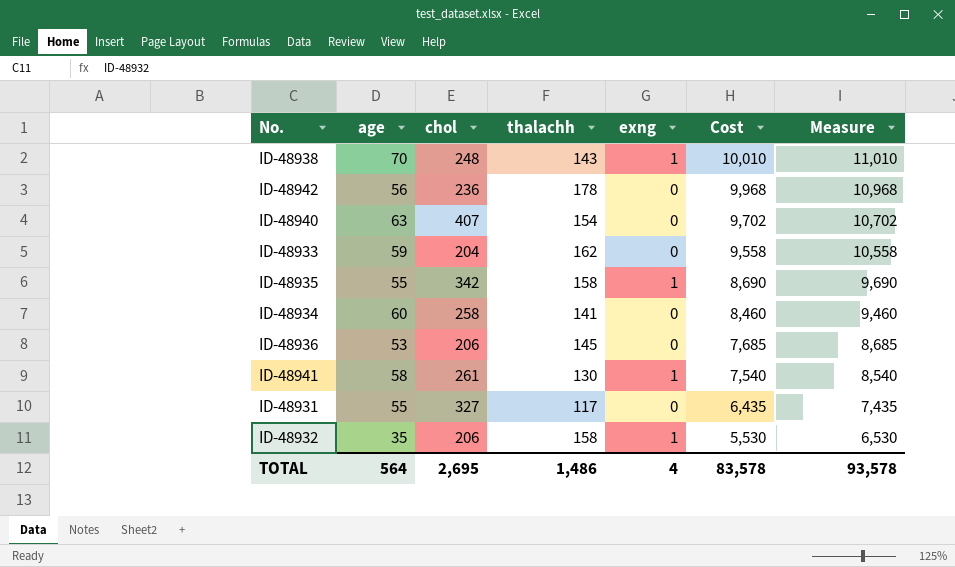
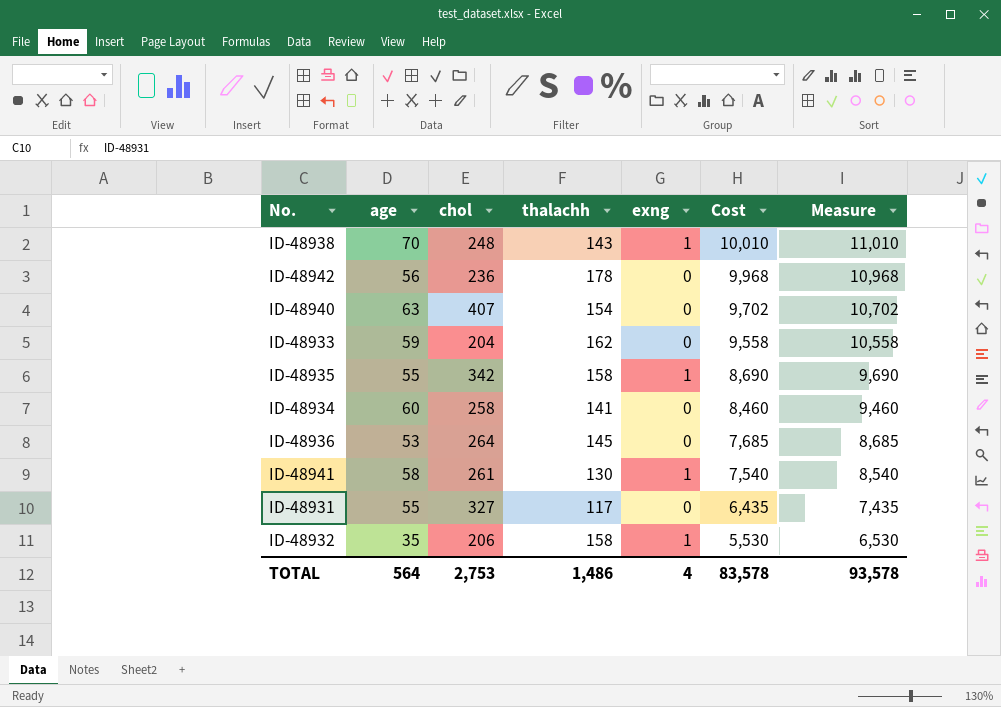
ID-48936 | chol: 206 -> 264
TOTAL | chol: 2,695 -> 2,753

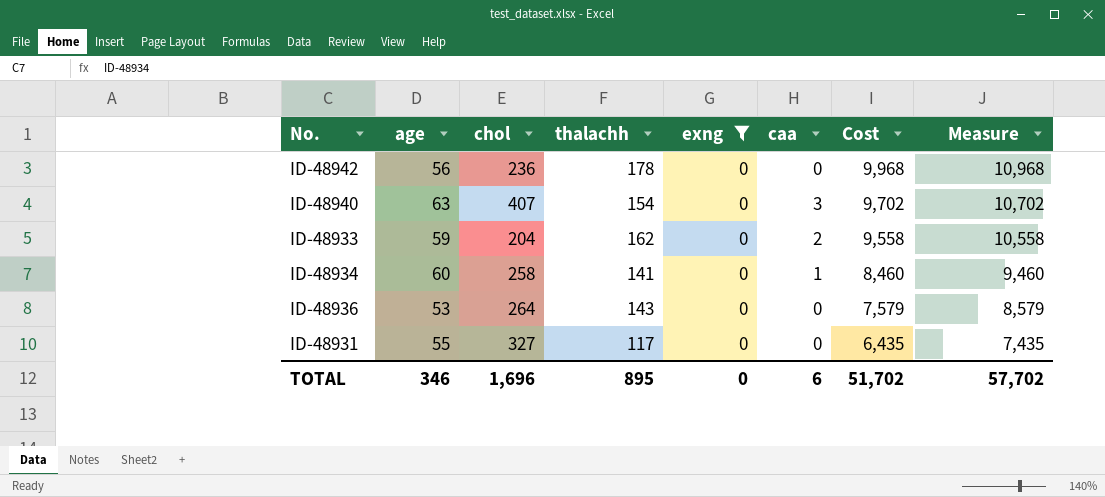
filter: none -> exng = 0
column caa | position: none -> 6
ID-48936 | thalachh: 145 -> 143
ID-48936 | Cost: 7,685 -> 7,579
ID-48936 | Measure: 8,685 -> 8,579
TOTAL | age: 564 -> 346
TOTAL | chol: 2,753 -> 1,696
TOTAL | thalachh: 1,486 -> 895
TOTAL | exng: 4 -> 0
TOTAL | Cost: 83,578 -> 51,702
TOTAL | Measure: 93,578 -> 57,702

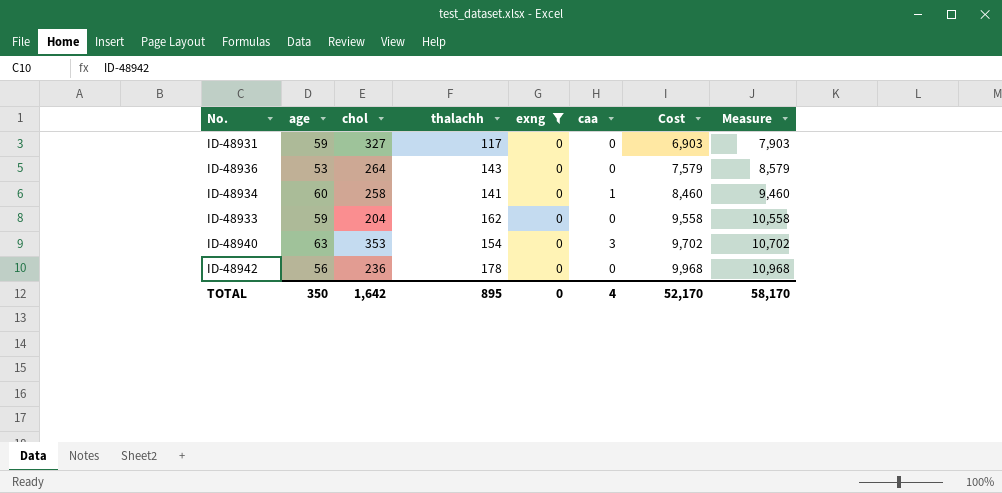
row order: Cost descending -> Cost ascending
ID-48931 | age: 55 -> 59
ID-48931 | Cost: 6,435 -> 6,903
ID-48931 | Measure: 7,435 -> 7,903
ID-48933 | caa: 2 -> 0
ID-48940 | chol: 407 -> 353
TOTAL | age: 346 -> 350
TOTAL | chol: 1,696 -> 1,642
TOTAL | caa: 6 -> 4
TOTAL | Cost: 51,702 -> 52,170
TOTAL | Measure: 57,702 -> 58,170

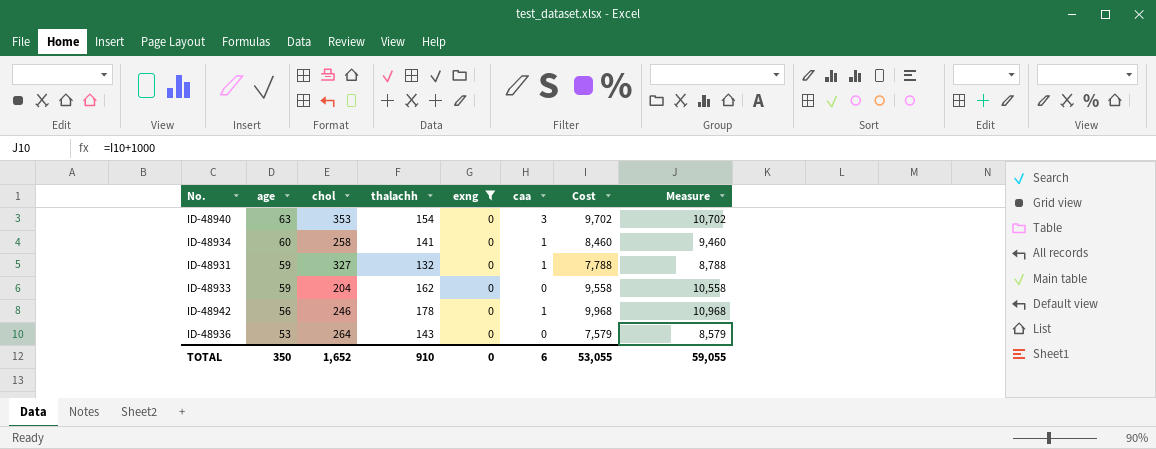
row order: Cost ascending -> age descending
ID-48931 | thalachh: 117 -> 132
ID-48931 | caa: 0 -> 1
ID-48931 | Cost: 6,903 -> 7,788
ID-48931 | Measure: 7,903 -> 8,788
ID-48942 | chol: 236 -> 246
ID-48942 | caa: 0 -> 1
TOTAL | chol: 1,642 -> 1,652
TOTAL | thalachh: 895 -> 910
TOTAL | caa: 4 -> 6
TOTAL | Cost: 52,170 -> 53,055
TOTAL | Measure: 58,170 -> 59,055

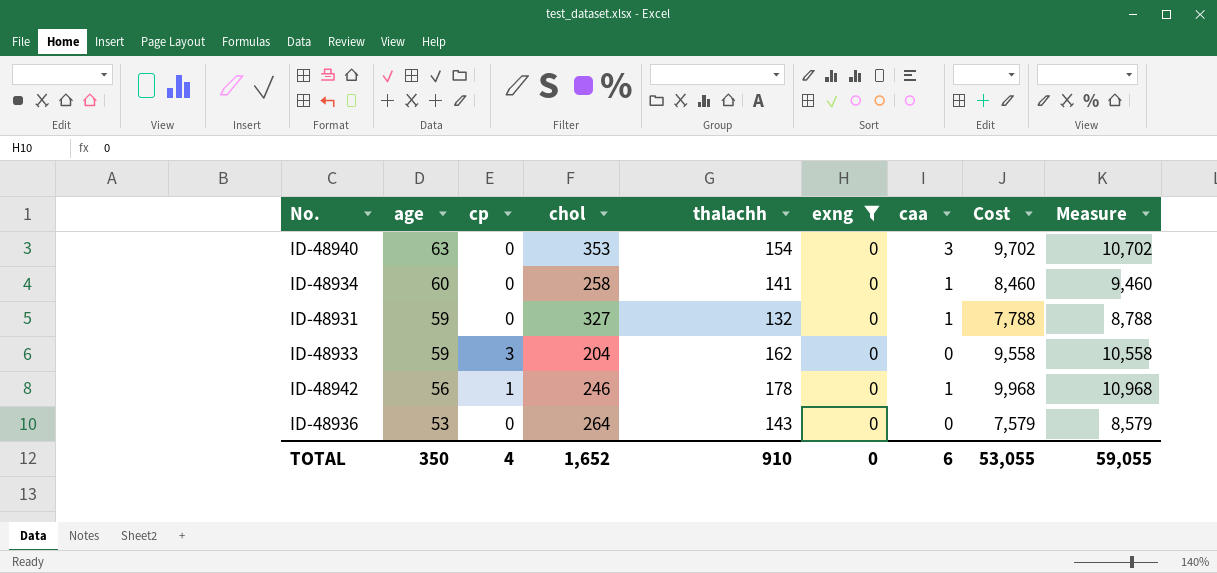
column cp | position: none -> 3

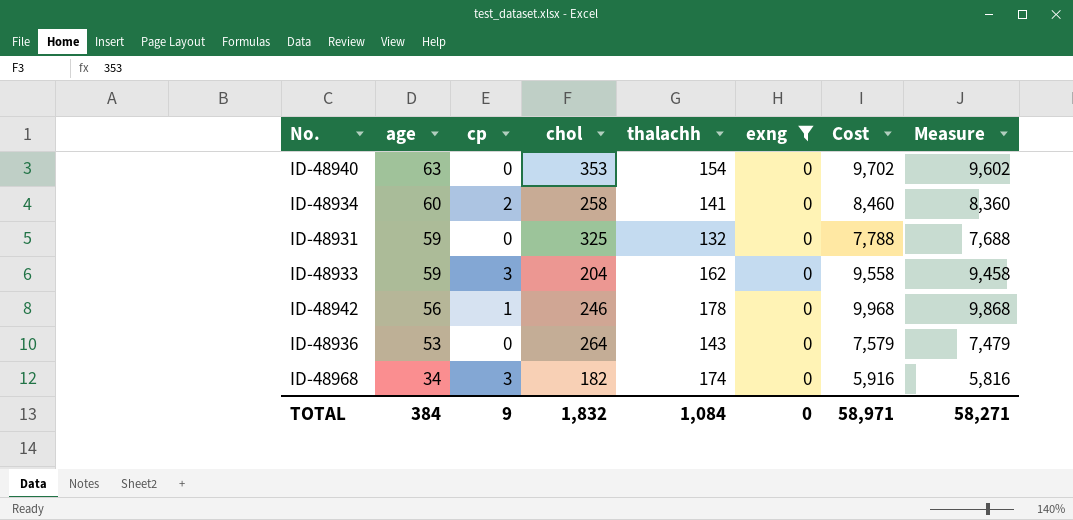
column caa | position: 7 -> none
column Measure | formula: [Cost] + 1000 -> [Cost] - 100
ID-48934 | cp: 0 -> 2
ID-48931 | chol: 327 -> 325
row ID-48968: none -> 34 | 3 | 182 | 174 | 0 | 5,916 | 5,816
TOTAL | age: 350 -> 384
TOTAL | cp: 4 -> 9
TOTAL | chol: 1,652 -> 1,832
TOTAL | thalachh: 910 -> 1,084
TOTAL | Cost: 53,055 -> 58,971
TOTAL | Measure: 59,055 -> 58,271

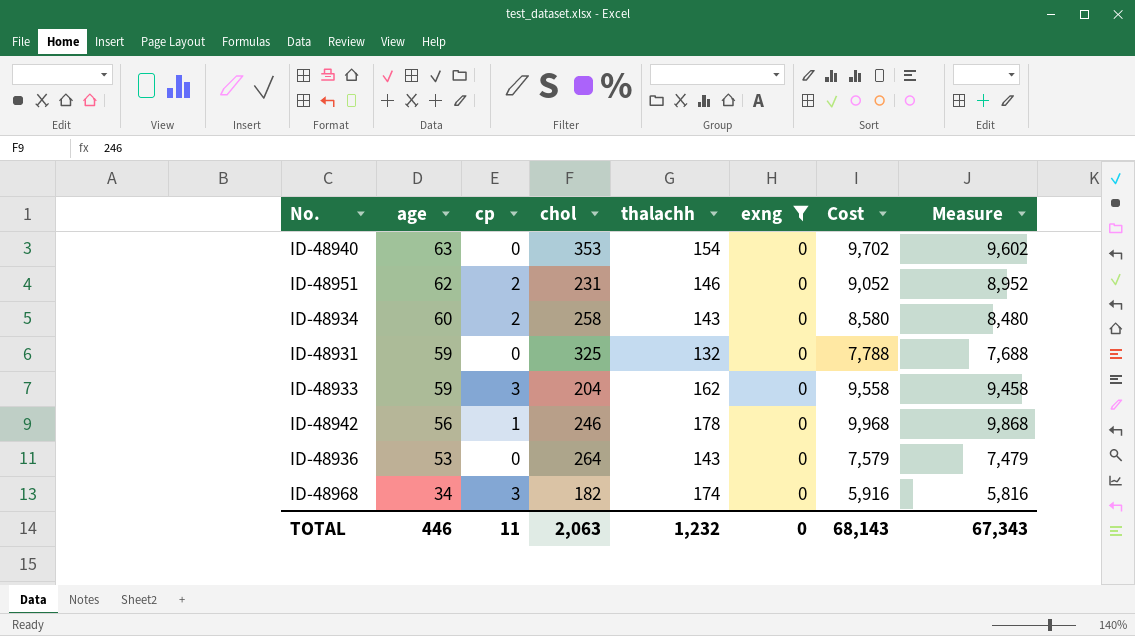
row ID-48951: none -> 62 | 2 | 231 | 146 | 0 | 9,052 | 8,952
ID-48934 | thalachh: 141 -> 143
ID-48934 | Cost: 8,460 -> 8,580
ID-48934 | Measure: 8,360 -> 8,480
TOTAL | age: 384 -> 446
TOTAL | cp: 9 -> 11
TOTAL | chol: 1,832 -> 2,063
TOTAL | thalachh: 1,084 -> 1,232
TOTAL | Cost: 58,971 -> 68,143
TOTAL | Measure: 58,271 -> 67,343

